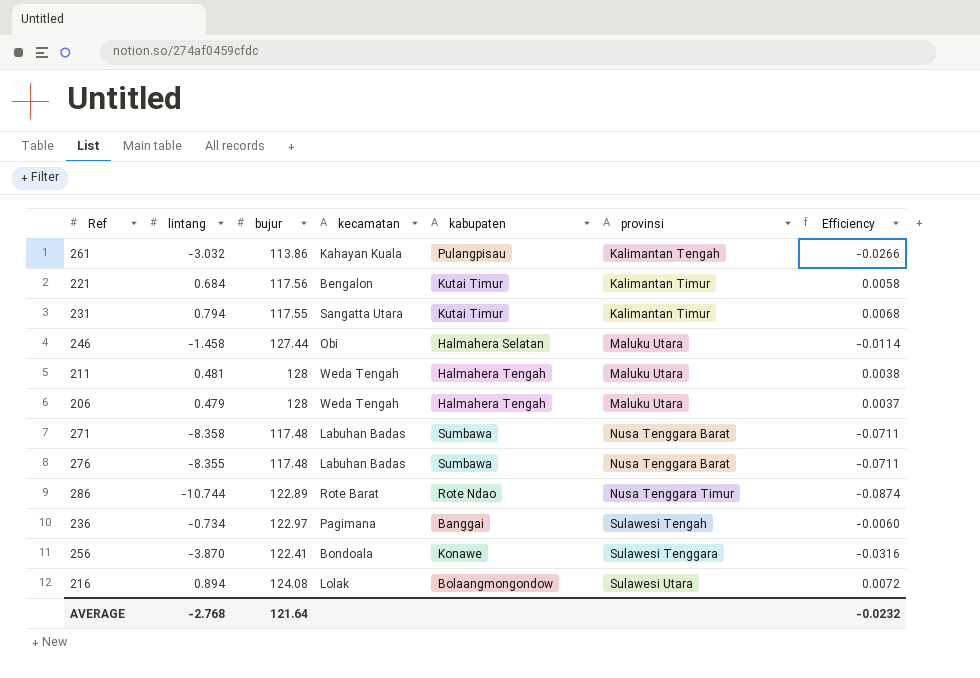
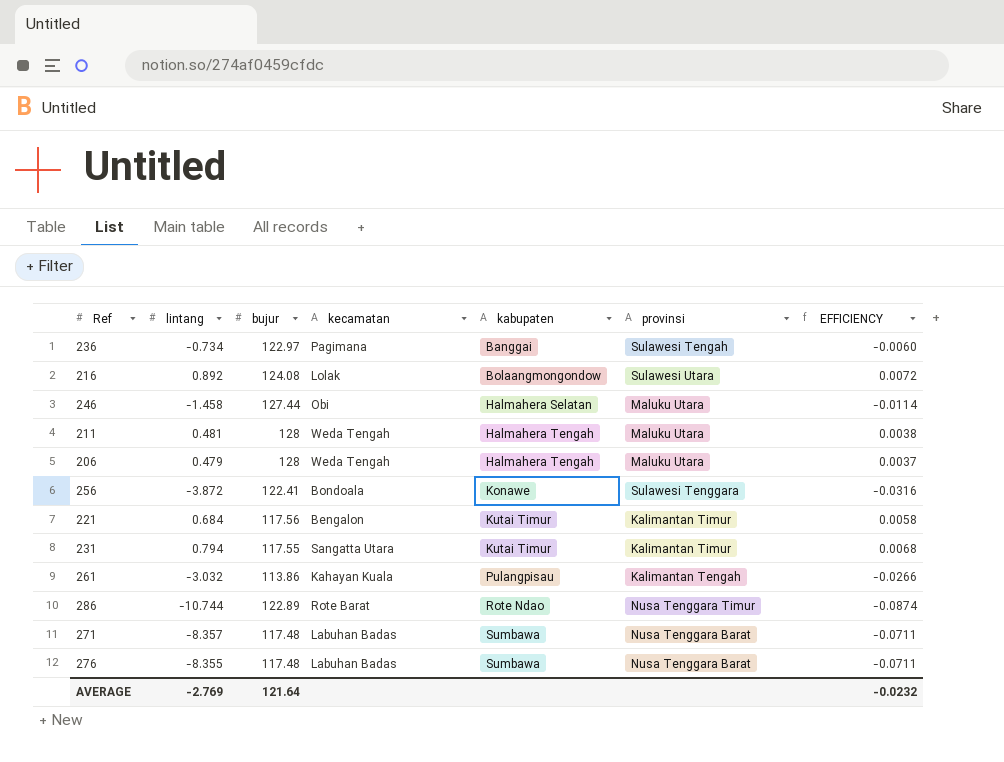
row order: provinsi ascending -> kabupaten ascending
column name: Efficiency -> EFFICIENCY
216 | lintang: 0.894 -> 0.892
256 | lintang: -3.870 -> -3.872
271 | lintang: -8.358 -> -8.357
AVERAGE | lintang: -2.768 -> -2.769

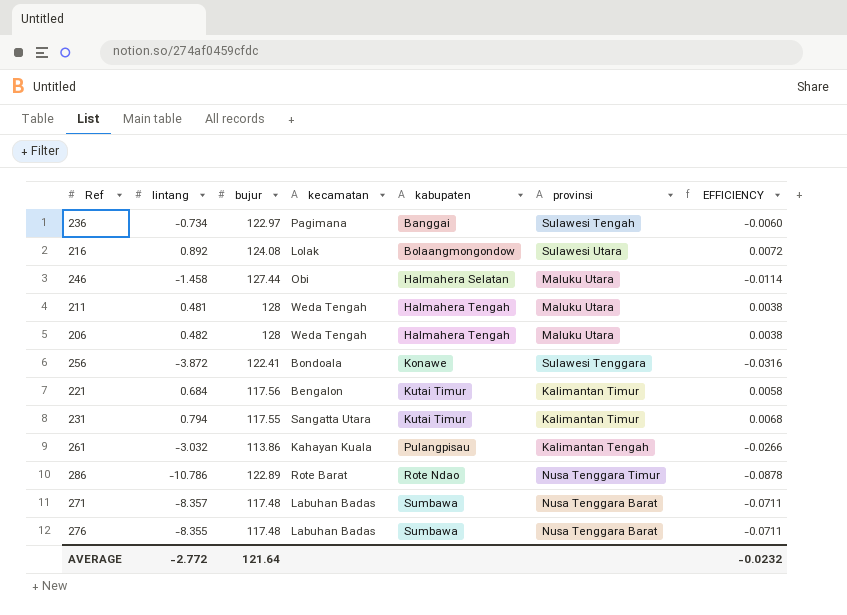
206 | lintang: 0.479 -> 0.482
206 | EFFICIENCY: 0.0037 -> 0.0038
286 | lintang: -10.744 -> -10.786
286 | EFFICIENCY: -0.0874 -> -0.0878
AVERAGE | lintang: -2.769 -> -2.772

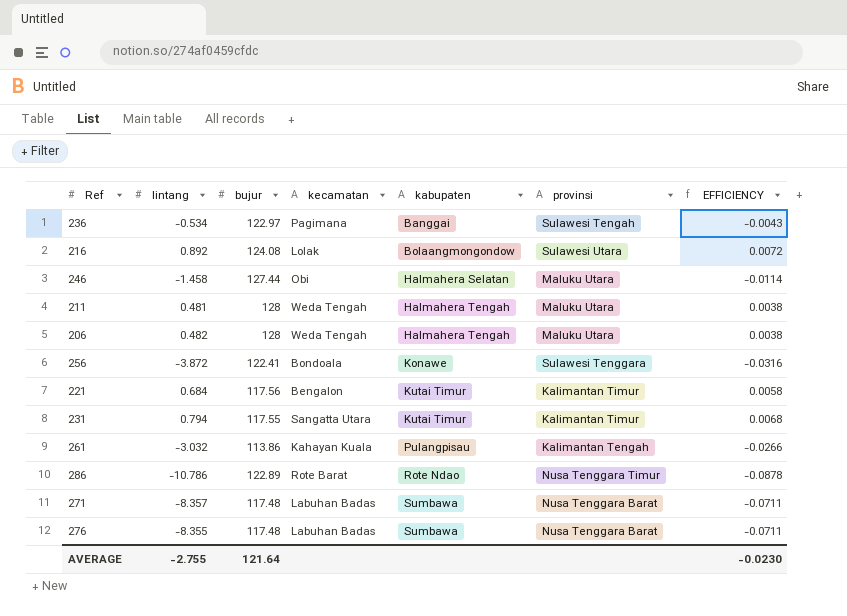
236 | lintang: -0.734 -> -0.534
236 | EFFICIENCY: -0.0060 -> -0.0043
AVERAGE | lintang: -2.772 -> -2.755
AVERAGE | EFFICIENCY: -0.0232 -> -0.0230

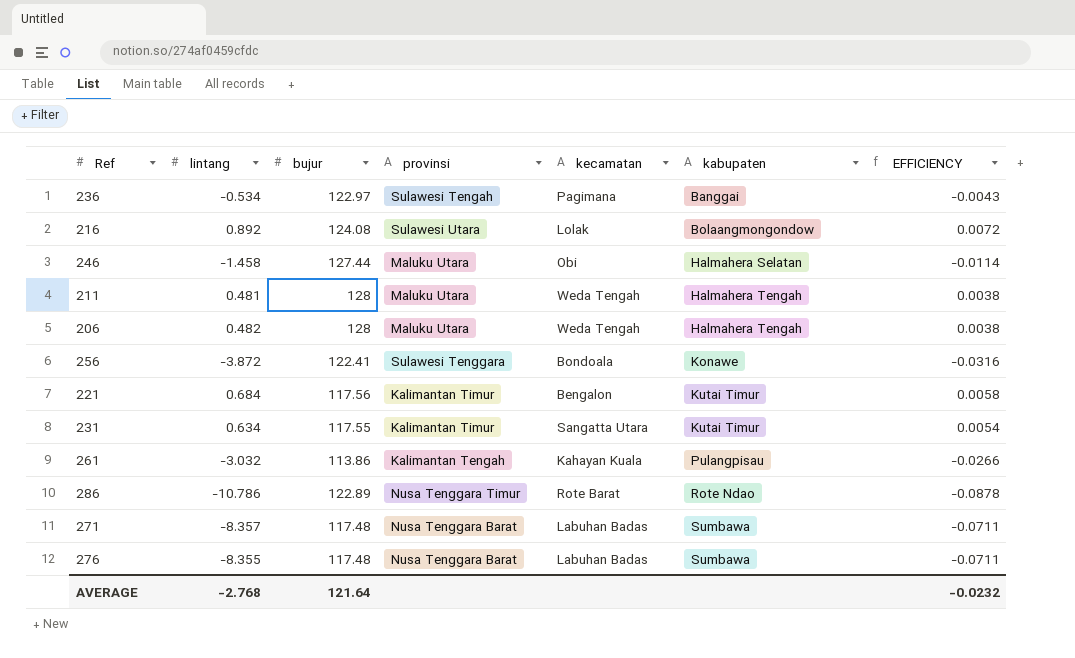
column provinsi | position: 6 -> 4
231 | lintang: 0.794 -> 0.634
231 | EFFICIENCY: 0.0068 -> 0.0054
AVERAGE | lintang: -2.755 -> -2.768
AVERAGE | EFFICIENCY: -0.0230 -> -0.0232

